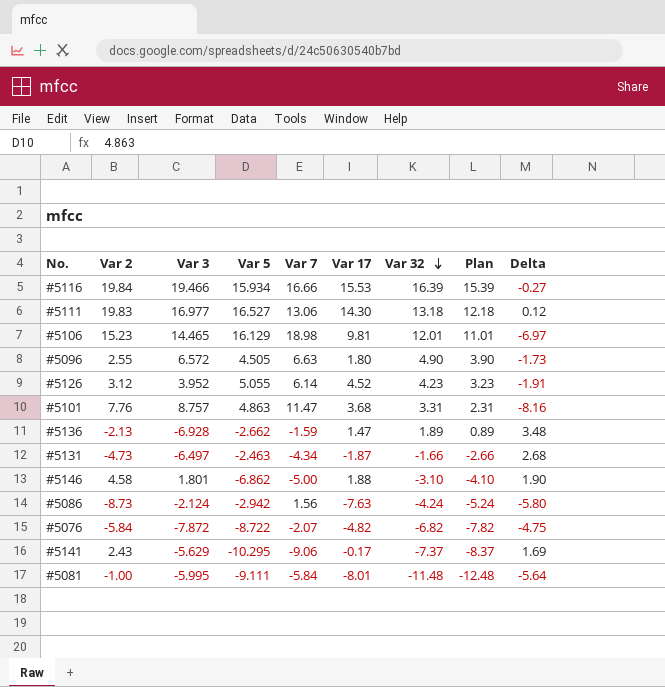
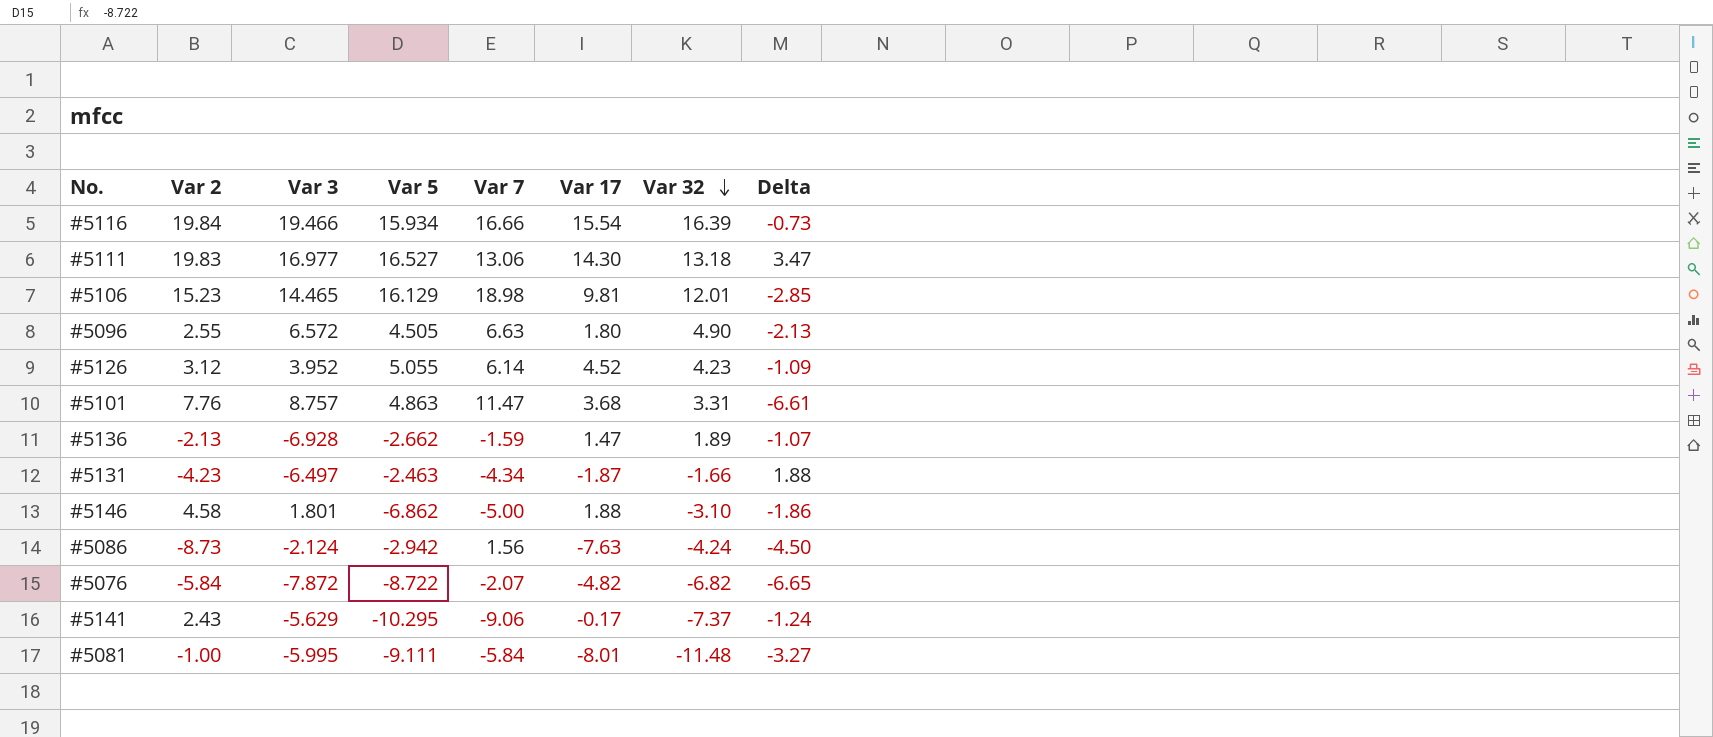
column Plan | formula: [Var 32] - 1 -> none
column Delta | formula: [Var 32] - [Var 7] -> [Var 5] - [Var 7]
#5116 | Var 17: 15.53 -> 15.54
#5131 | Var 2: -4.73 -> -4.23

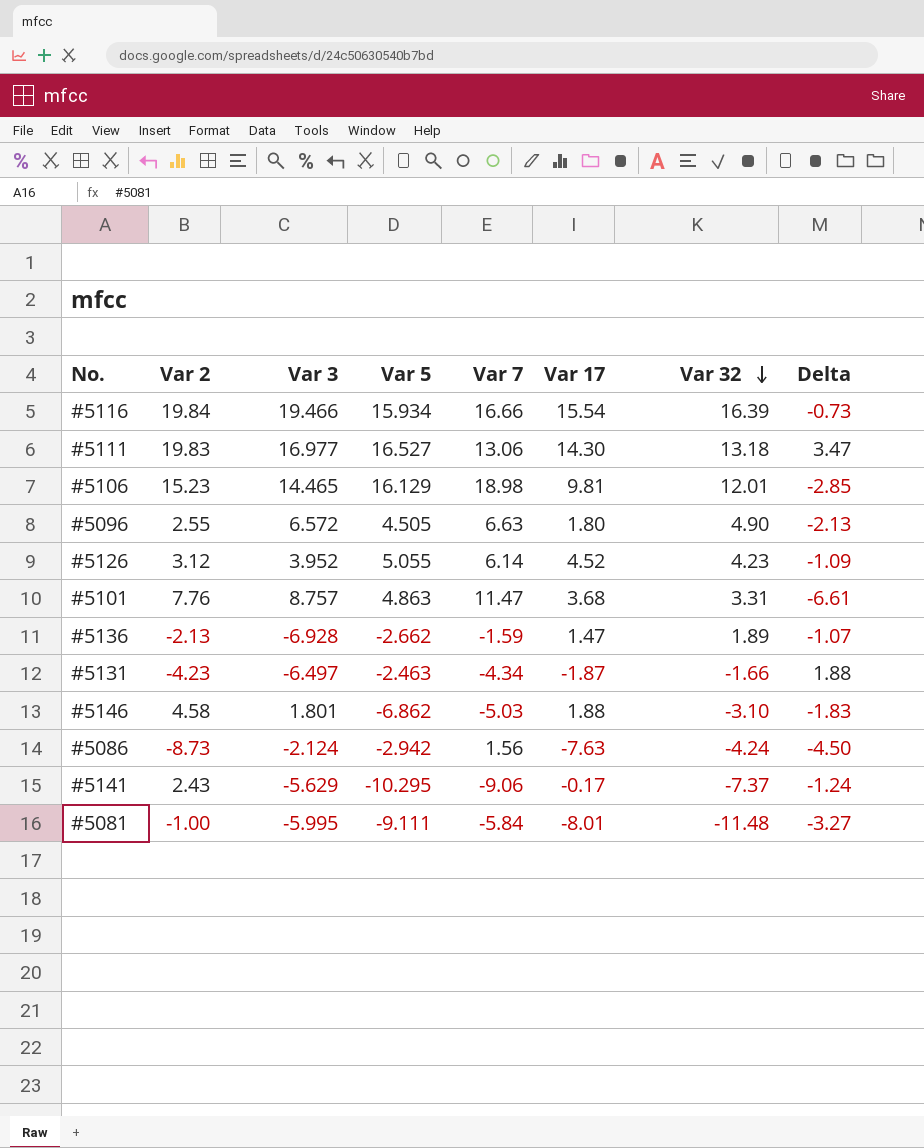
row #5076: -5.84 | -7.872 | -8.722 | -2.07 | -4.82 | -6.82 | -6.65 -> none
#5146 | Var 7: -5.00 -> -5.03
#5146 | Delta: -1.86 -> -1.83

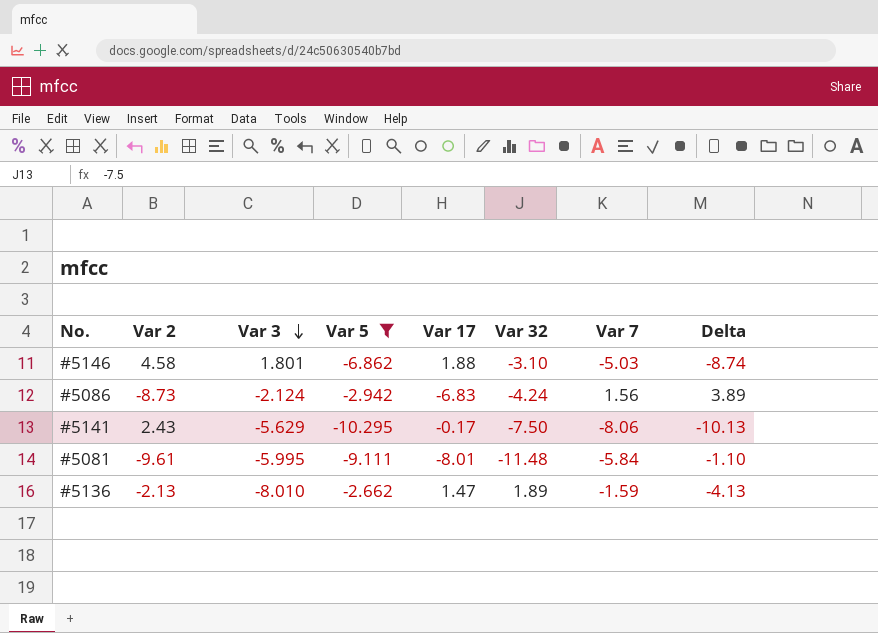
filter: none -> Var 5 <= -2.662
row order: Var 32 descending -> Var 3 descending
column Var 7 | position: 5 -> 7
column Delta | formula: [Var 5] - [Var 7] -> [Var 5] - [Var 17]
#5086 | Var 17: -7.63 -> -6.83
#5141 | Var 32: -7.37 -> -7.50
#5141 | Var 7: -9.06 -> -8.06
#5081 | Var 2: -1.00 -> -9.61
#5136 | Var 3: -6.928 -> -8.010

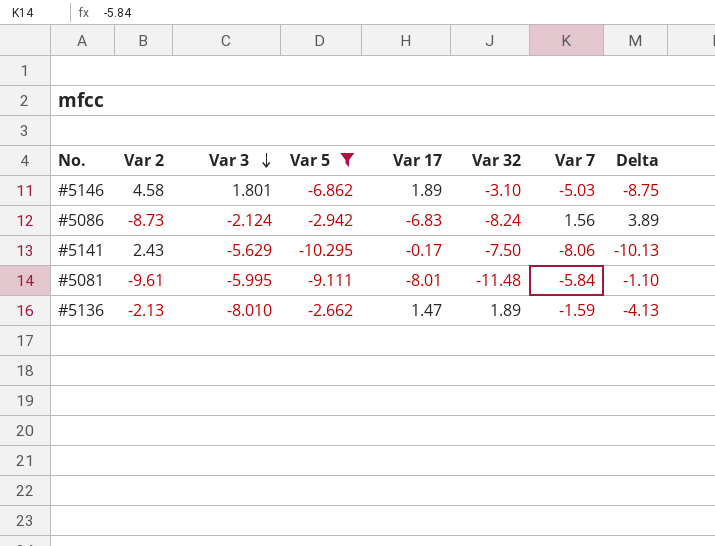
#5146 | Var 17: 1.88 -> 1.89
#5146 | Delta: -8.74 -> -8.75
#5086 | Var 32: -4.24 -> -8.24

